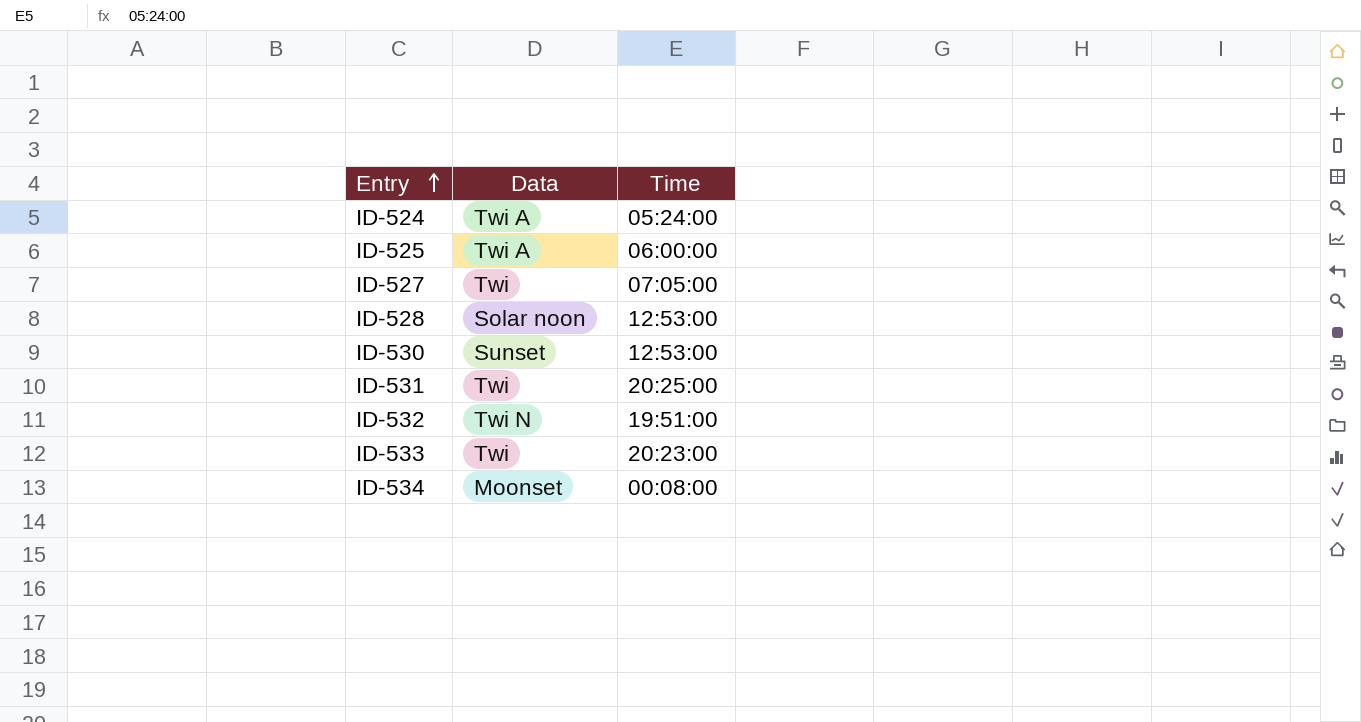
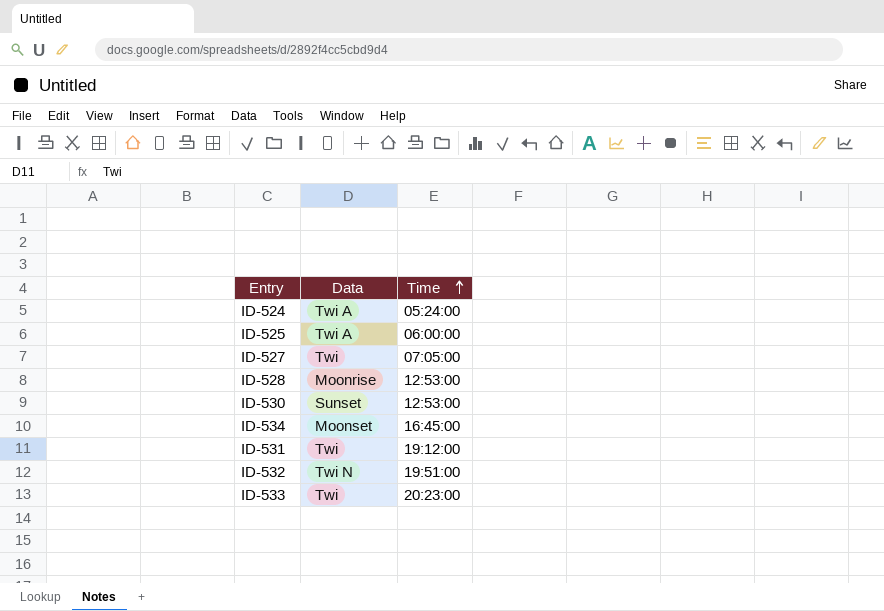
row order: Entry ascending -> Time ascending
ID-528 | Data: Solar noon -> Moonrise
ID-534 | Time: 00:08:00 -> 16:45:00
ID-531 | Time: 20:25:00 -> 19:12:00

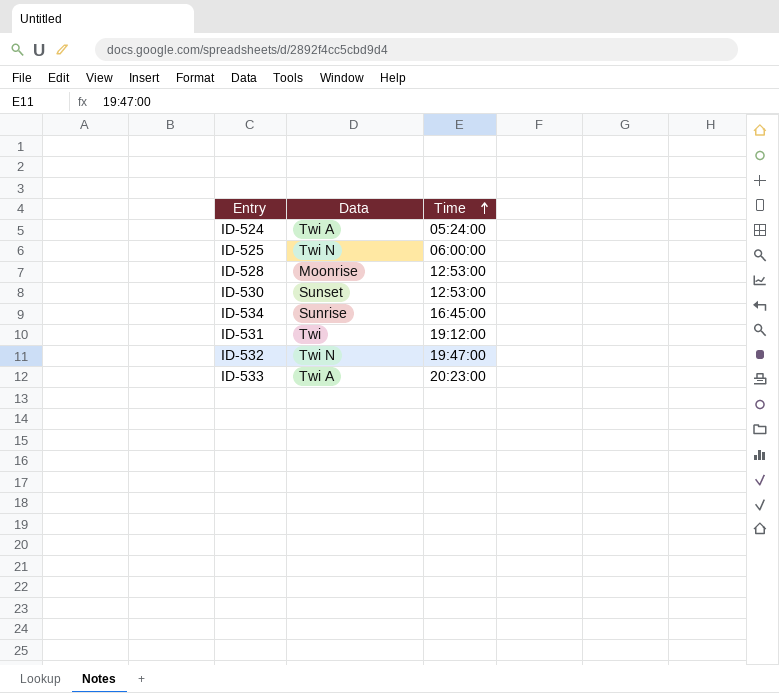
row ID-527: Twi | 07:05:00 -> none
ID-525 | Data: Twi A -> Twi N
ID-534 | Data: Moonset -> Sunrise
ID-532 | Time: 19:51:00 -> 19:47:00
ID-533 | Data: Twi -> Twi A

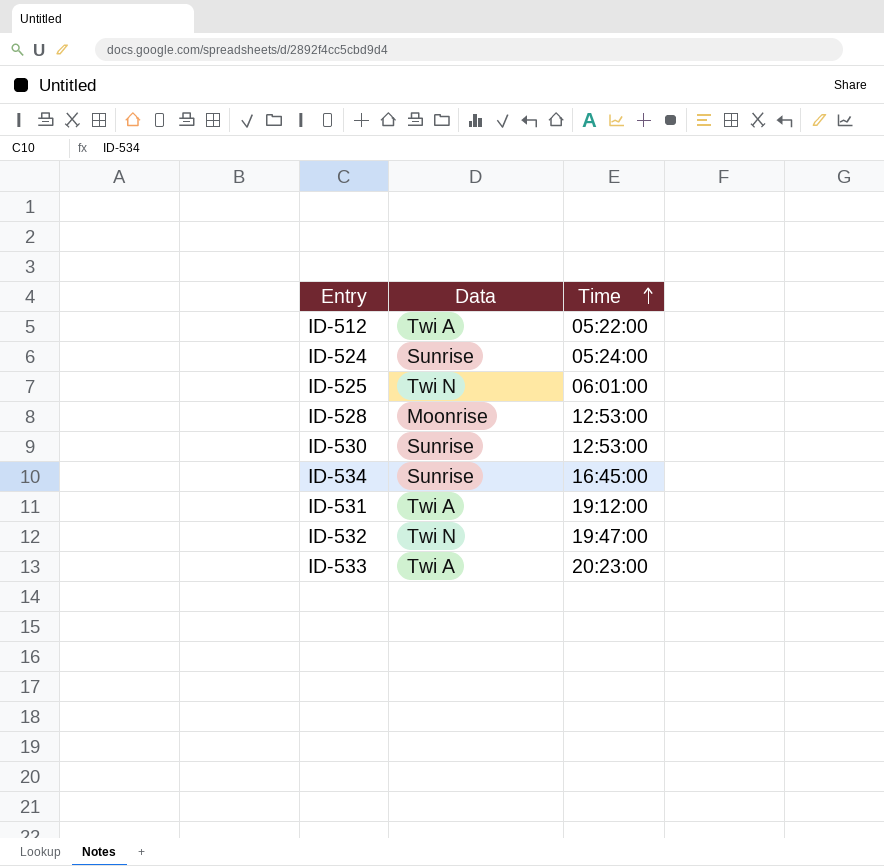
row ID-512: none -> Twi A | 05:22:00
ID-524 | Data: Twi A -> Sunrise
ID-525 | Time: 06:00:00 -> 06:01:00
ID-530 | Data: Sunset -> Sunrise
ID-531 | Data: Twi -> Twi A

